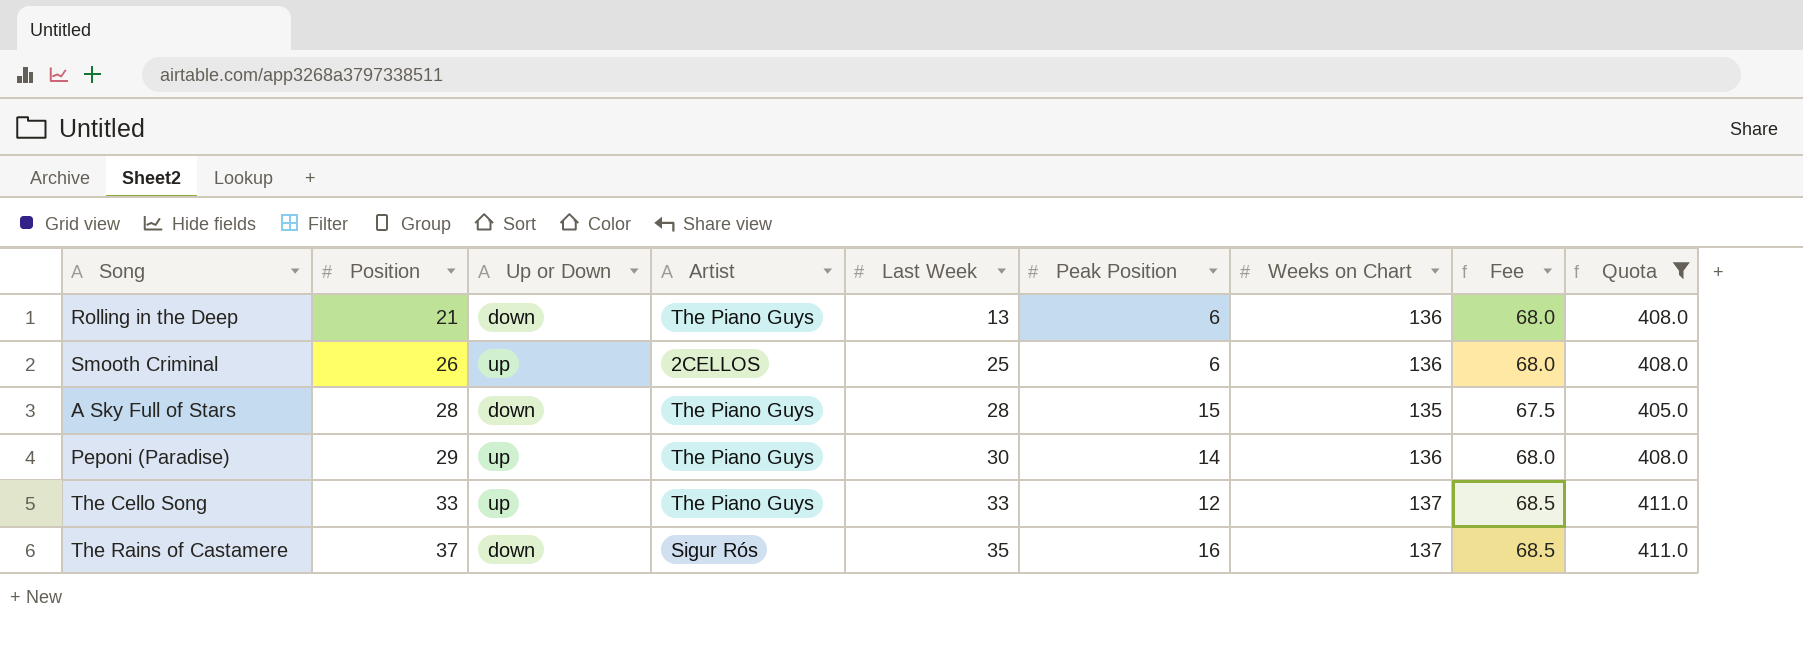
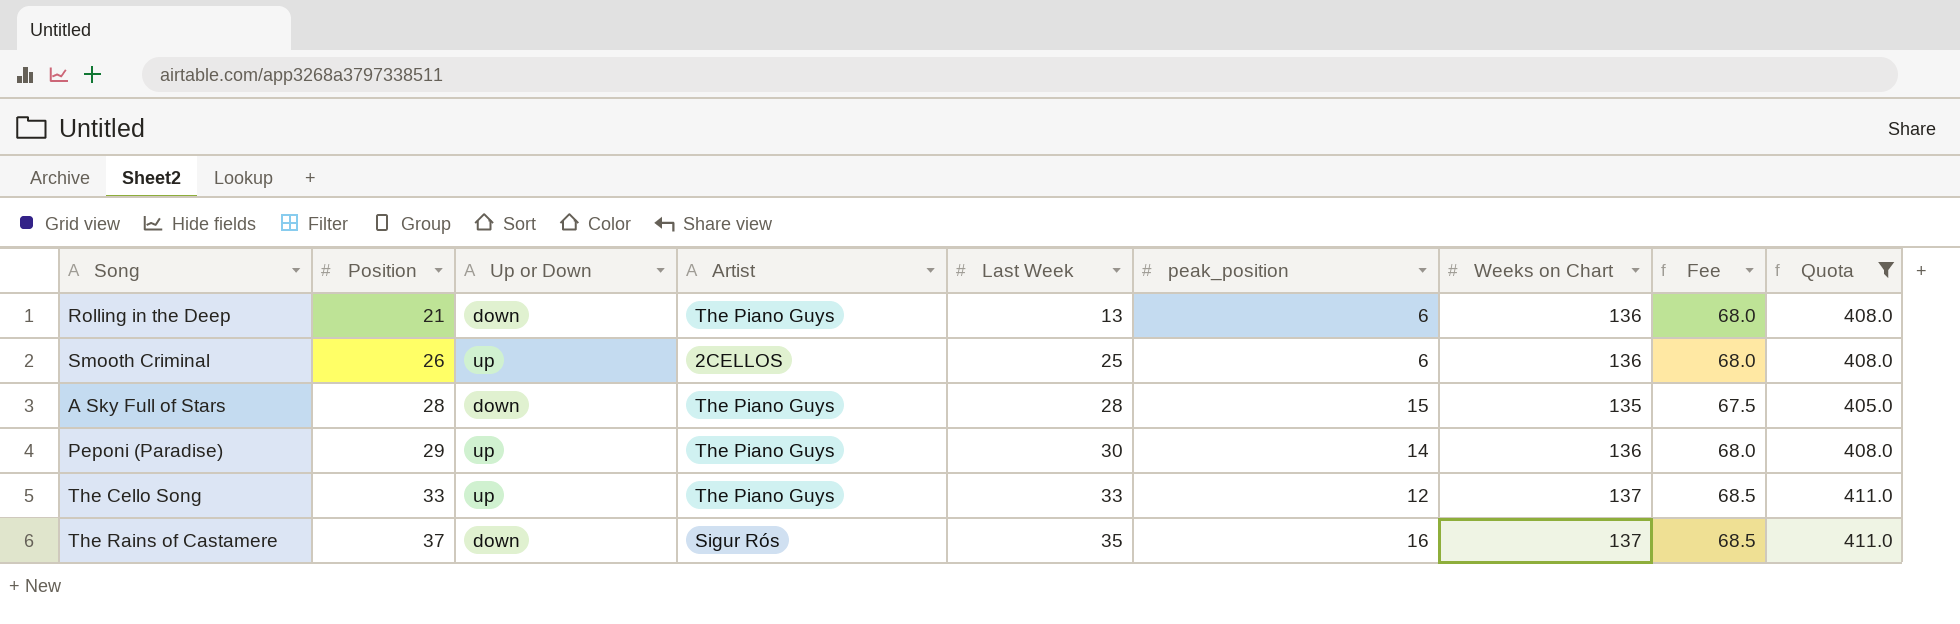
column name: Peak Position -> peak_position

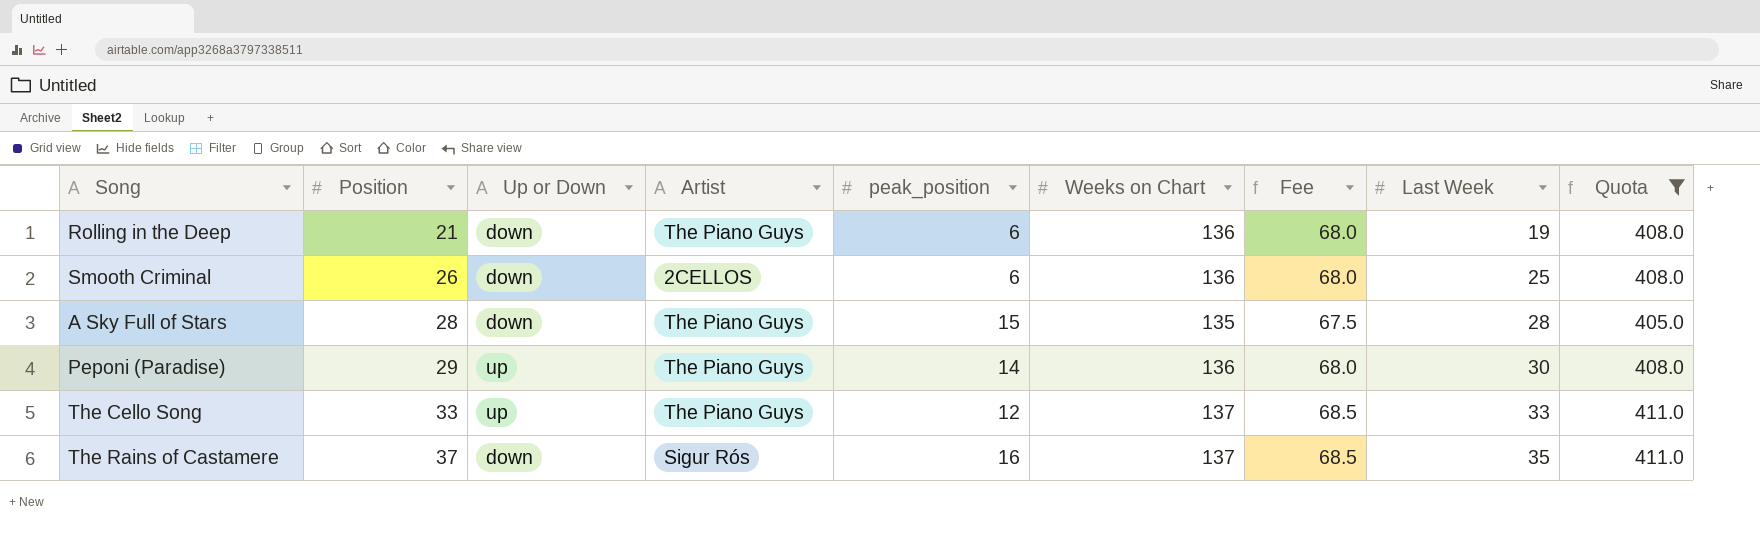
column Last Week | position: 5 -> 8
Rolling in the Deep | Last Week: 13 -> 19
Smooth Criminal | Up or Down: up -> down

